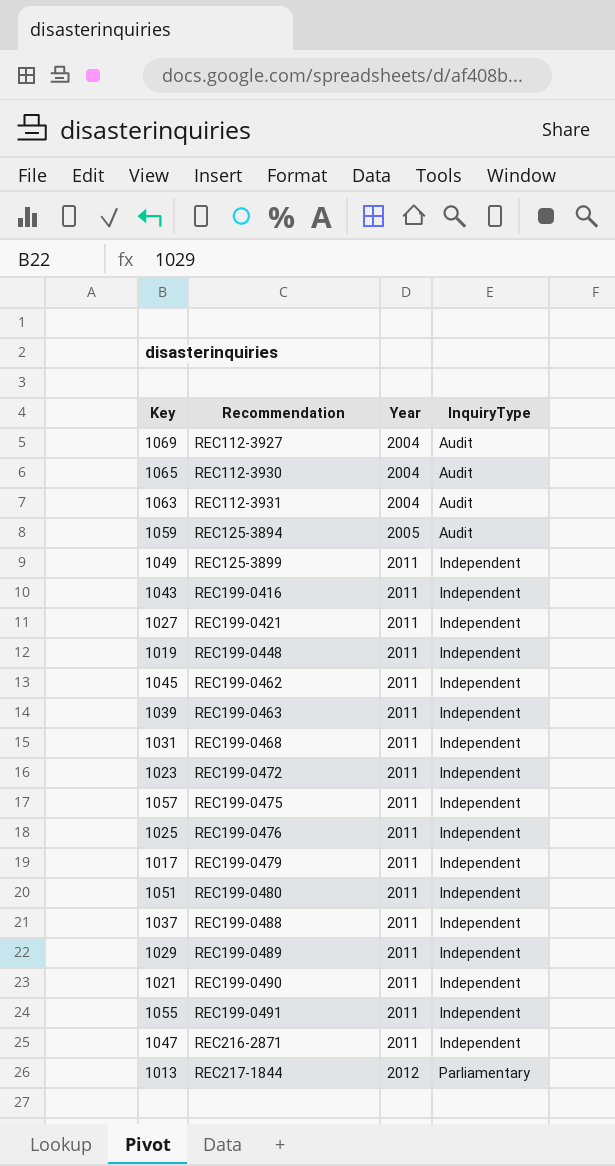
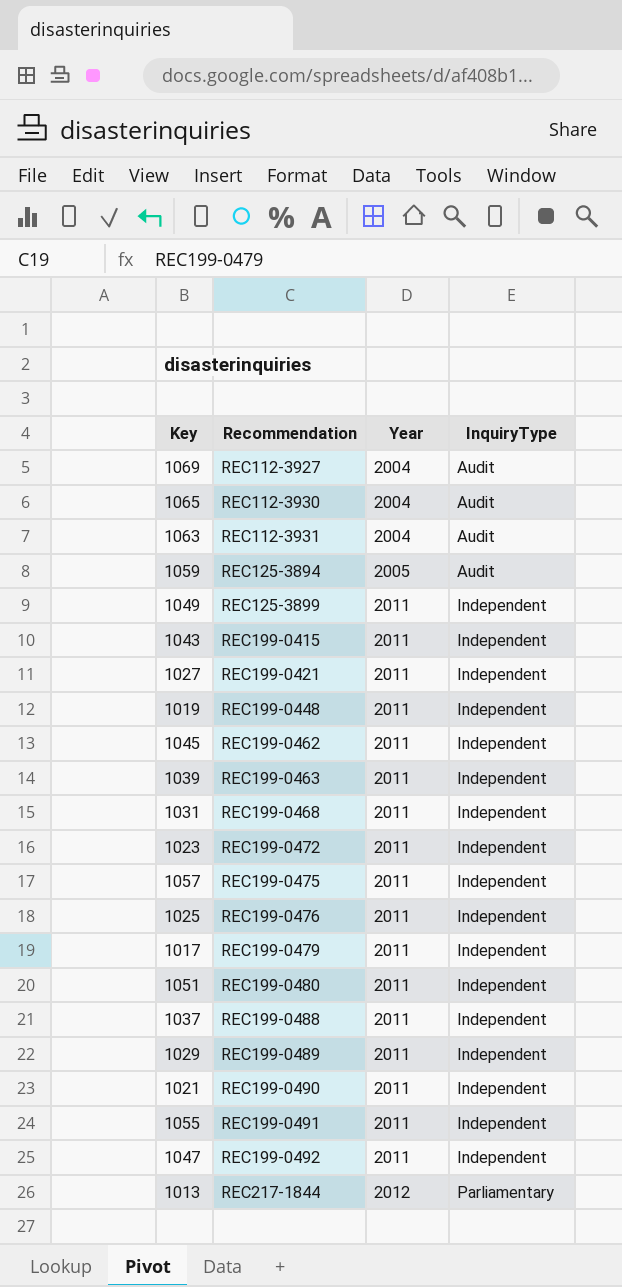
1043 | Recommendation: REC199-0416 -> REC199-0415
1047 | Recommendation: REC216-2871 -> REC199-0492

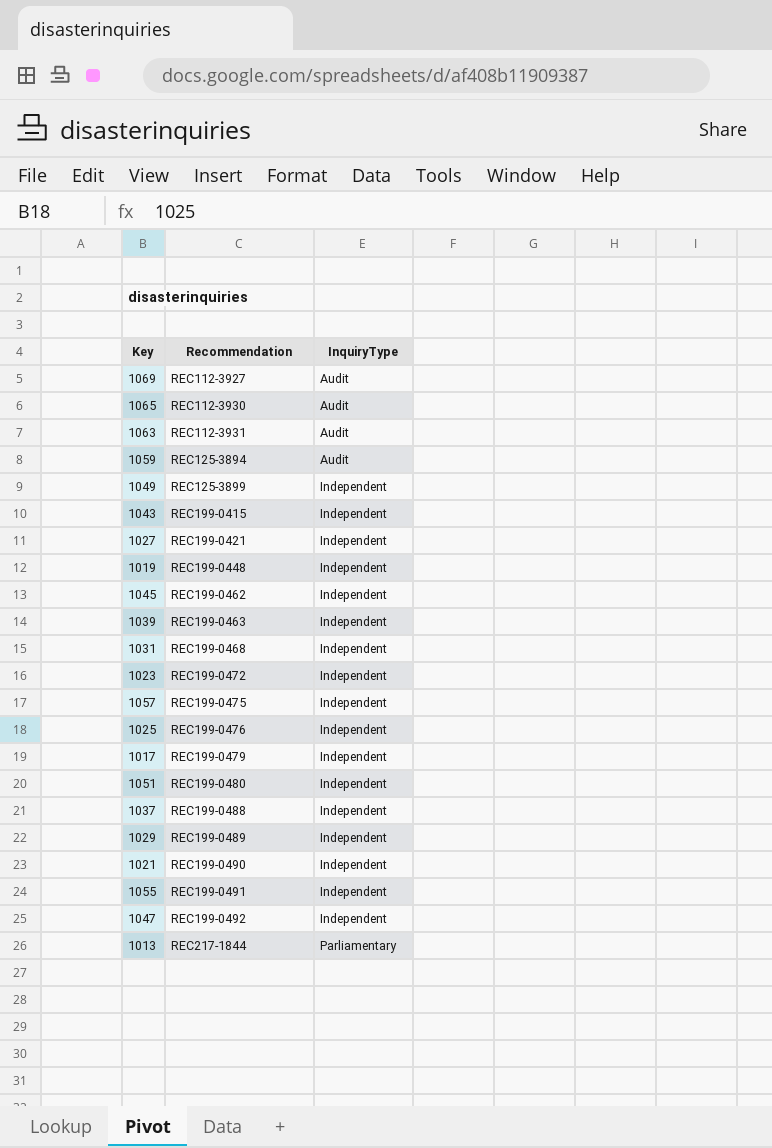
column Year | position: 3 -> none

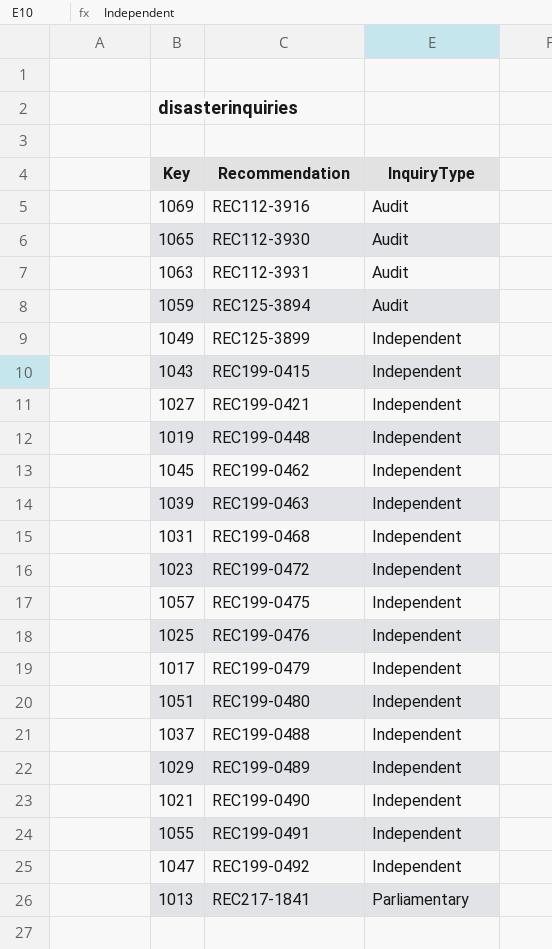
1069 | Recommendation: REC112-3927 -> REC112-3916
1013 | Recommendation: REC217-1844 -> REC217-1841

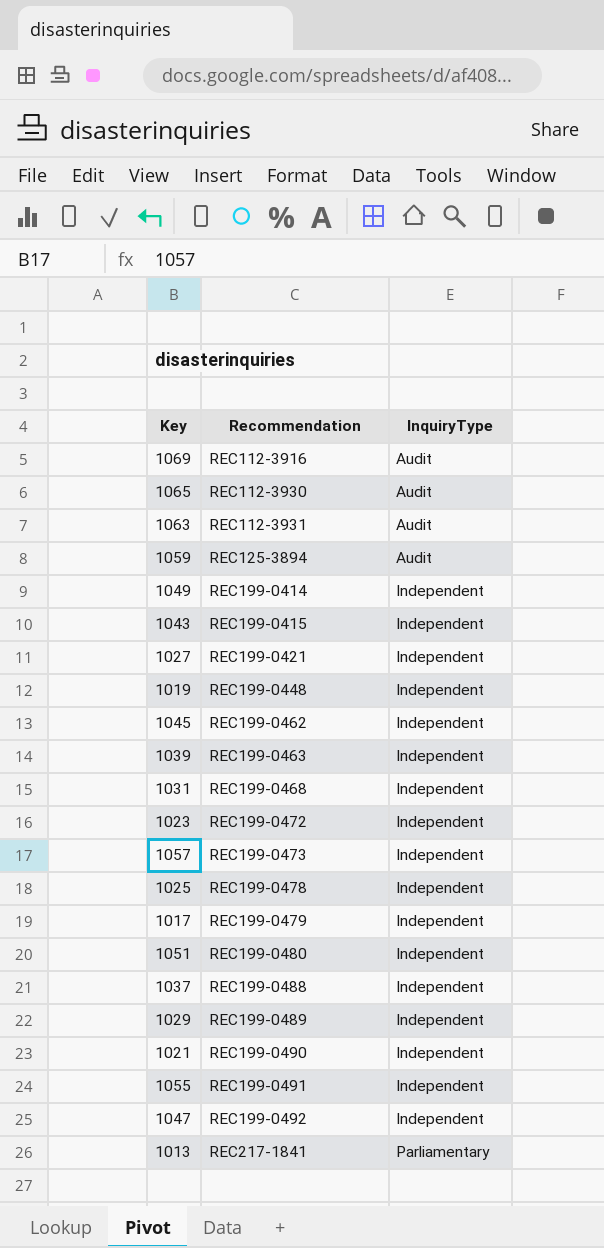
1049 | Recommendation: REC125-3899 -> REC199-0414
1057 | Recommendation: REC199-0475 -> REC199-0473
1025 | Recommendation: REC199-0476 -> REC199-0478

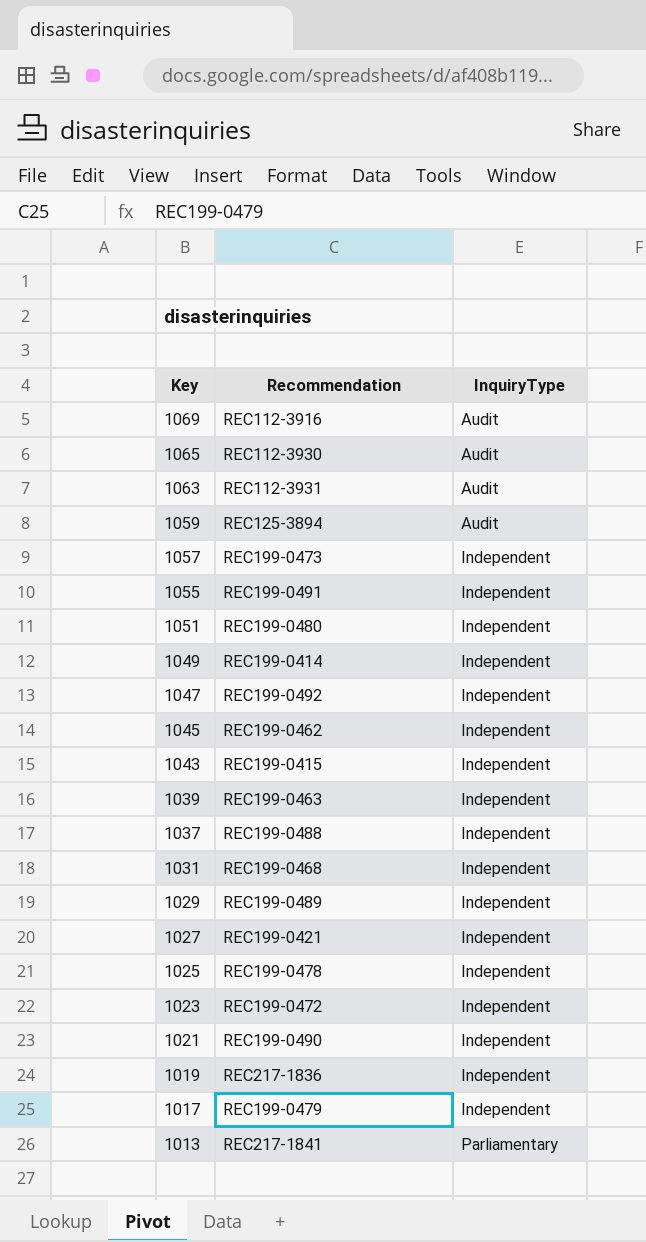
row order: Recommendation ascending -> Key descending
1019 | Recommendation: REC199-0448 -> REC217-1836

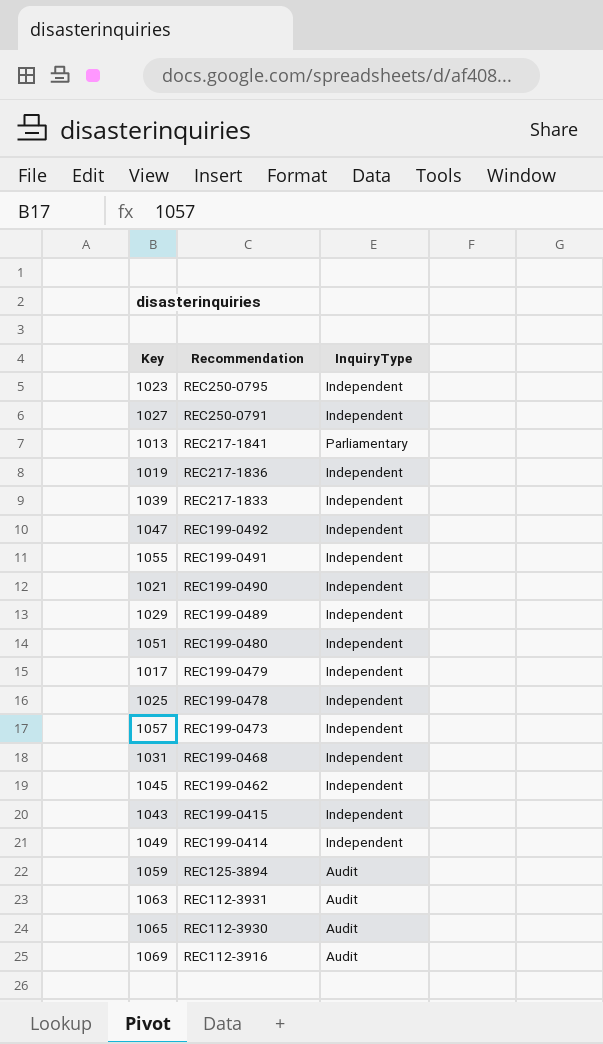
row order: Key descending -> Recommendation descending
row 1037: REC199-0488 | Independent -> none
1023 | Recommendation: REC199-0472 -> REC250-0795
1027 | Recommendation: REC199-0421 -> REC250-0791
1039 | Recommendation: REC199-0463 -> REC217-1833

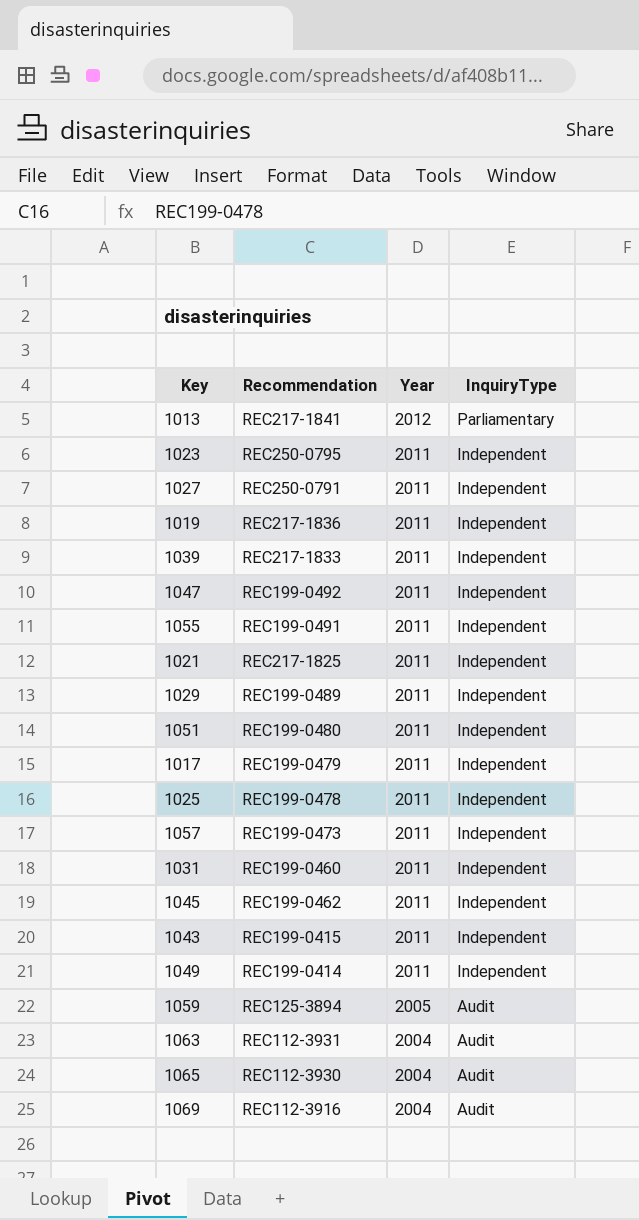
row order: Recommendation descending -> Year descending
column Year | position: none -> 3
1021 | Recommendation: REC199-0490 -> REC217-1825
1031 | Recommendation: REC199-0468 -> REC199-0460

